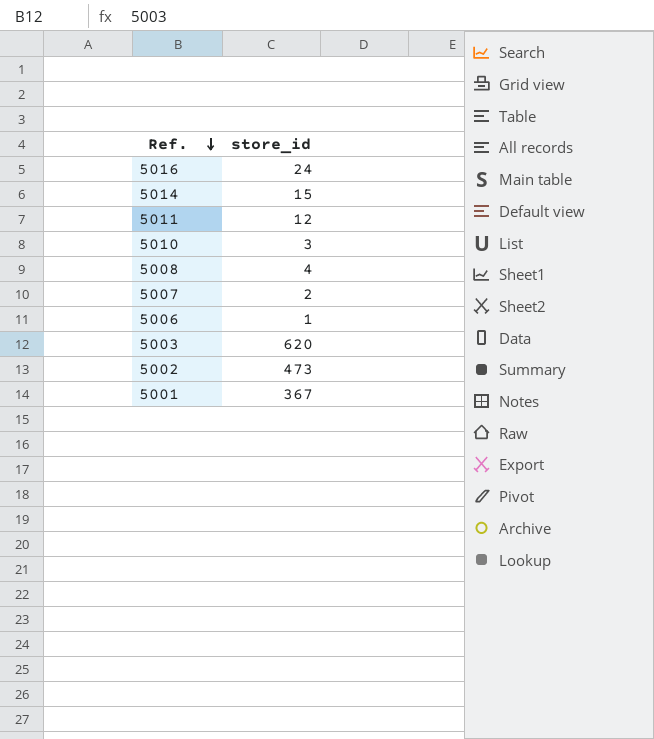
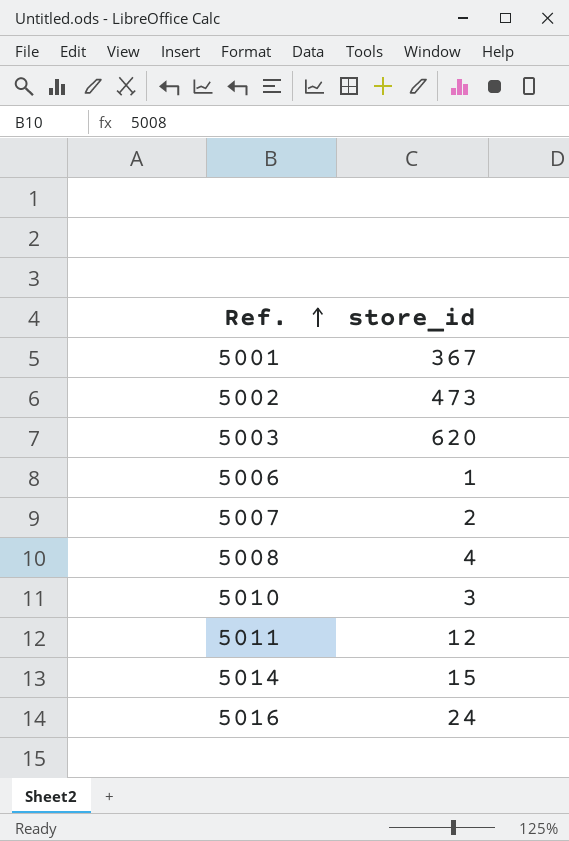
row order: Ref. descending -> Ref. ascending

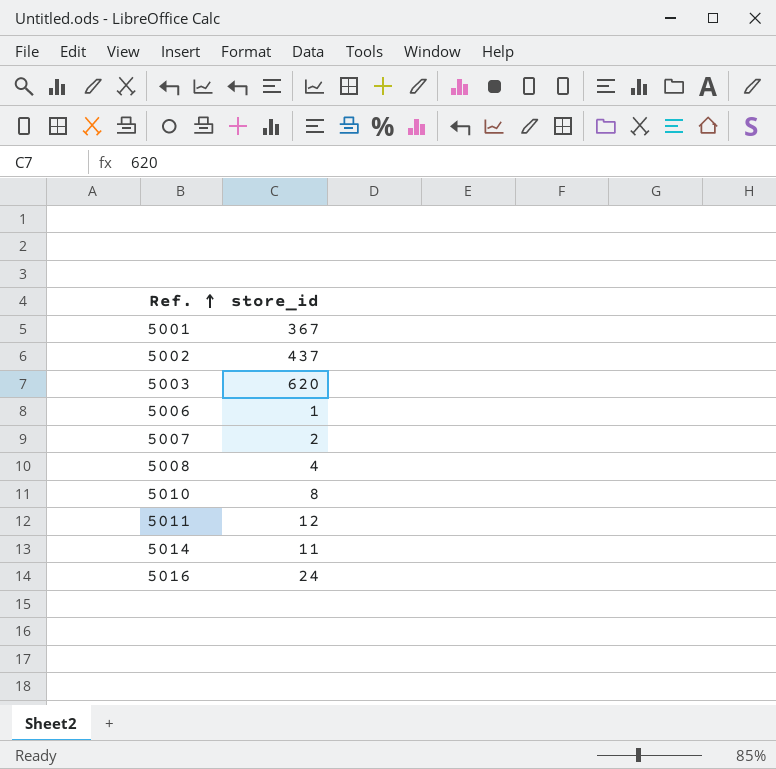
5002 | store_id: 473 -> 437
5010 | store_id: 3 -> 8
5014 | store_id: 15 -> 11

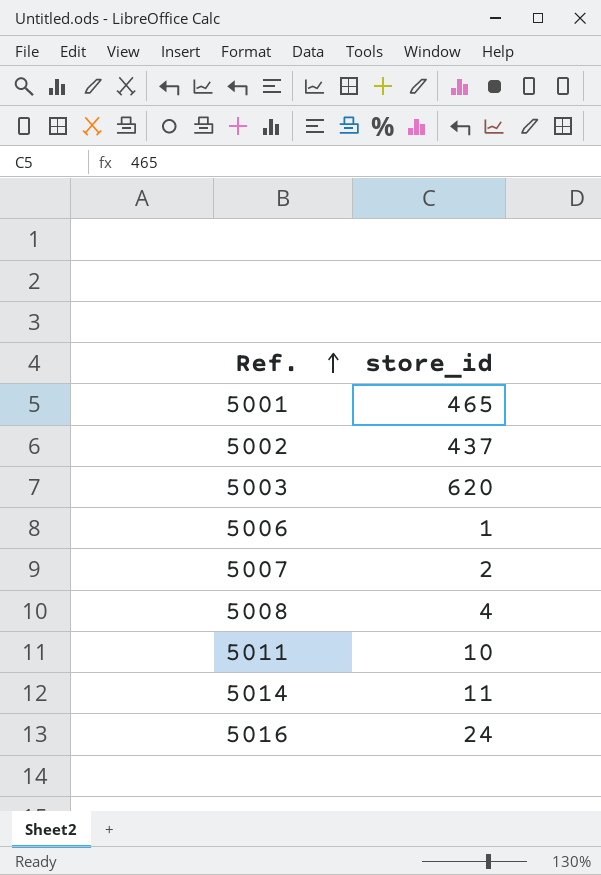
row 5010: 8 -> none
5001 | store_id: 367 -> 465
5011 | store_id: 12 -> 10

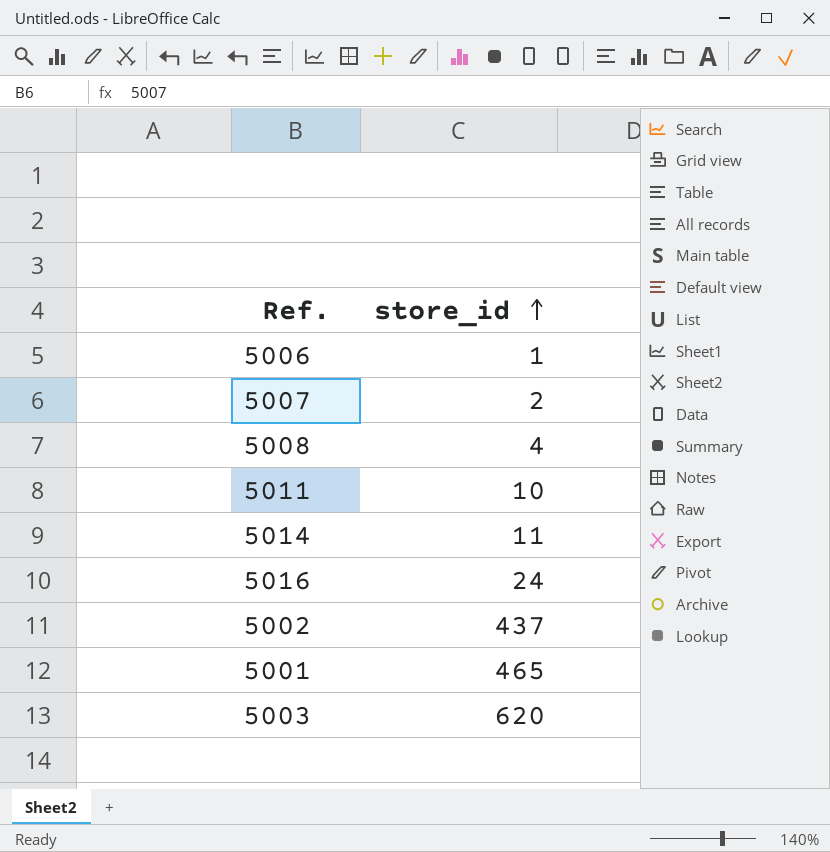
row order: Ref. ascending -> store_id ascending

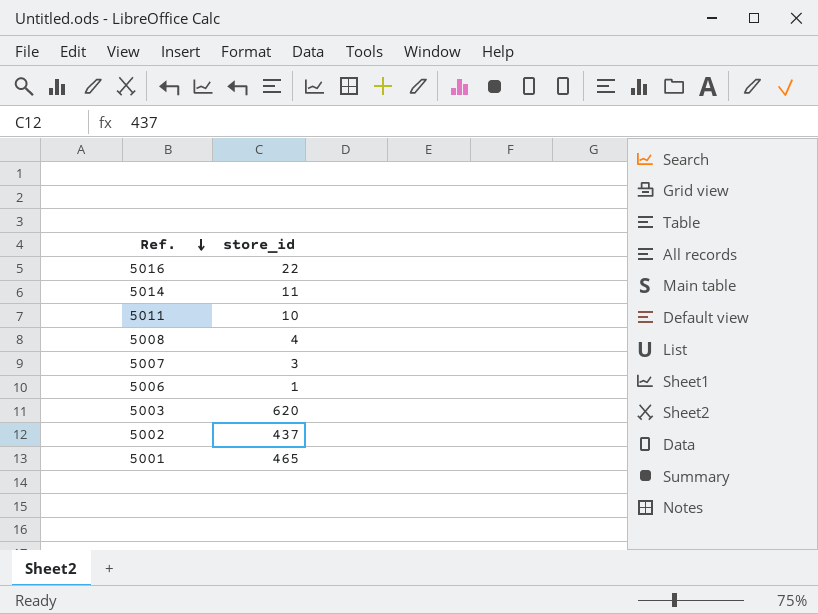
row order: store_id ascending -> Ref. descending
5016 | store_id: 24 -> 22
5007 | store_id: 2 -> 3

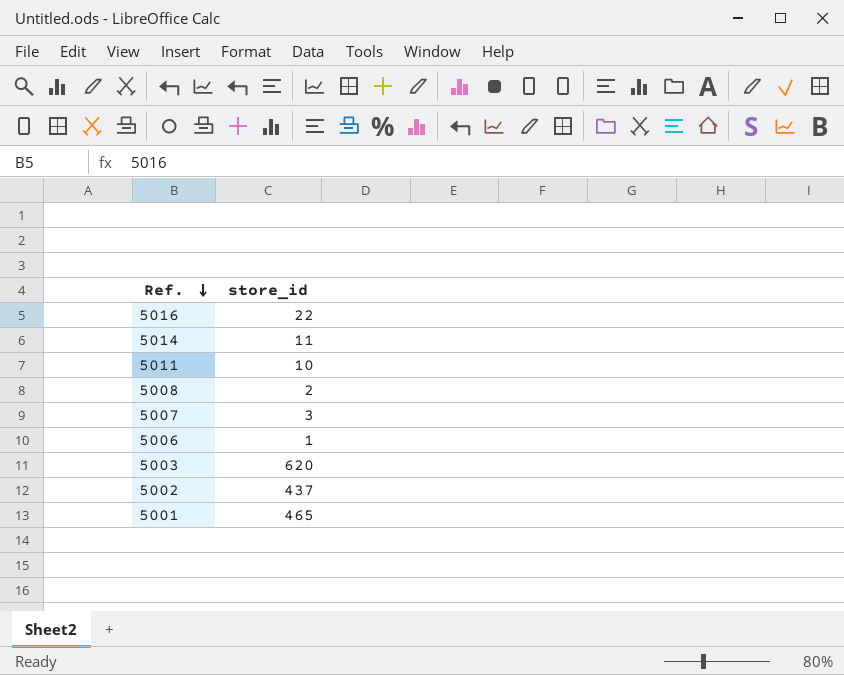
5008 | store_id: 4 -> 2

